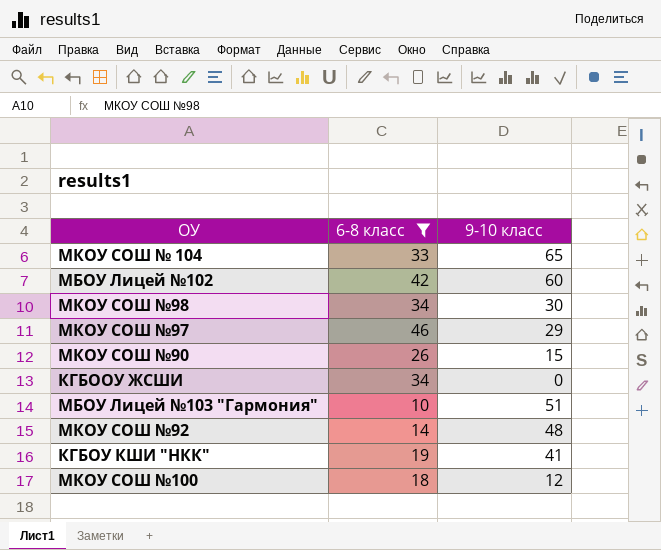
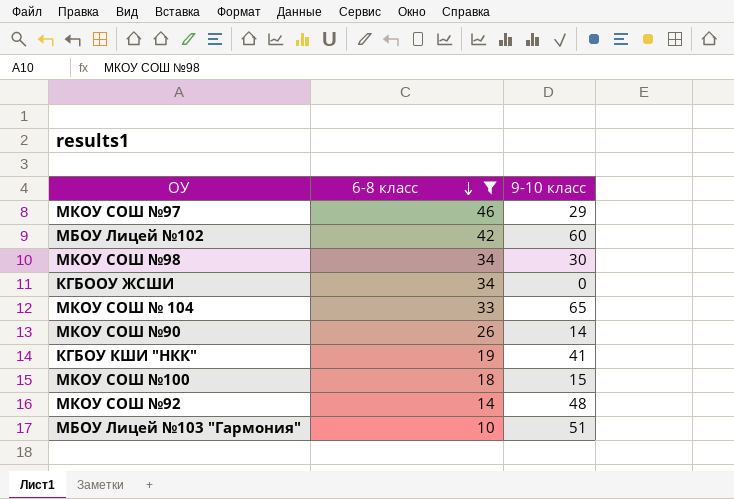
row order: none -> 6-8 класс descending
МКОУ СОШ №90 | 9-10 класс: 15 -> 14
МКОУ СОШ №100 | 9-10 класс: 12 -> 15

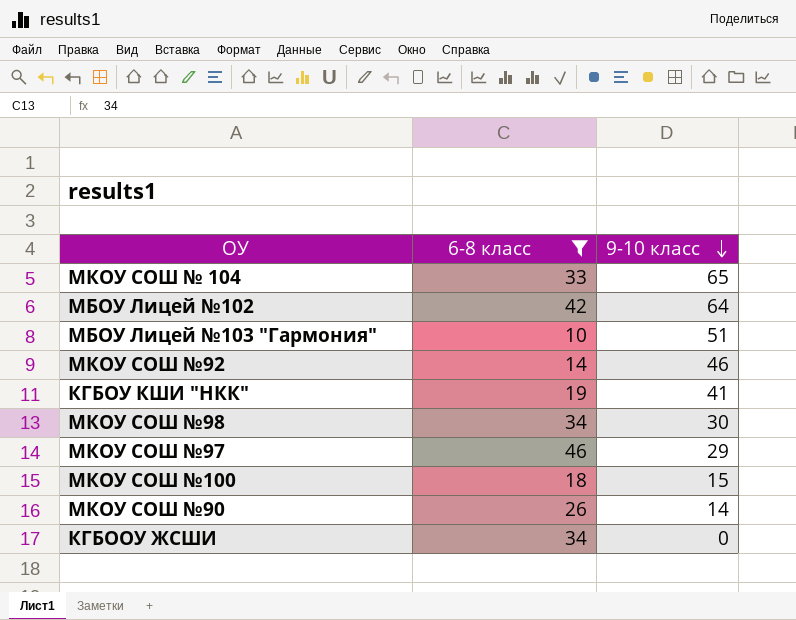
row order: 6-8 класс descending -> 9-10 класс descending
МБОУ Лицей №102 | 9-10 класс: 60 -> 64
МКОУ СОШ №92 | 9-10 класс: 48 -> 46

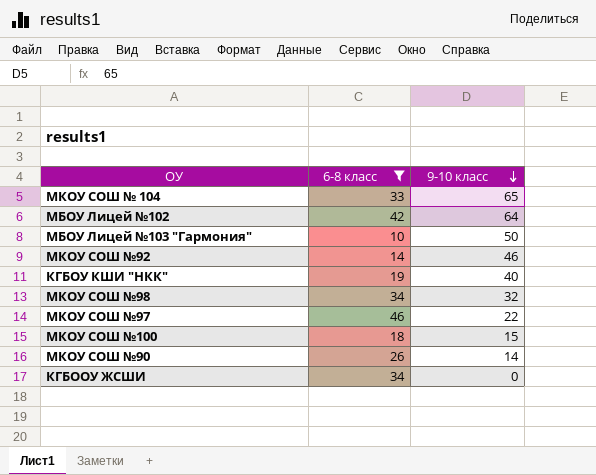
МБОУ Лицей №103 "Гармония" | 9-10 класс: 51 -> 50
КГБОУ КШИ "НКК" | 9-10 класс: 41 -> 40
МКОУ СОШ №98 | 9-10 класс: 30 -> 32
МКОУ СОШ №97 | 9-10 класс: 29 -> 22

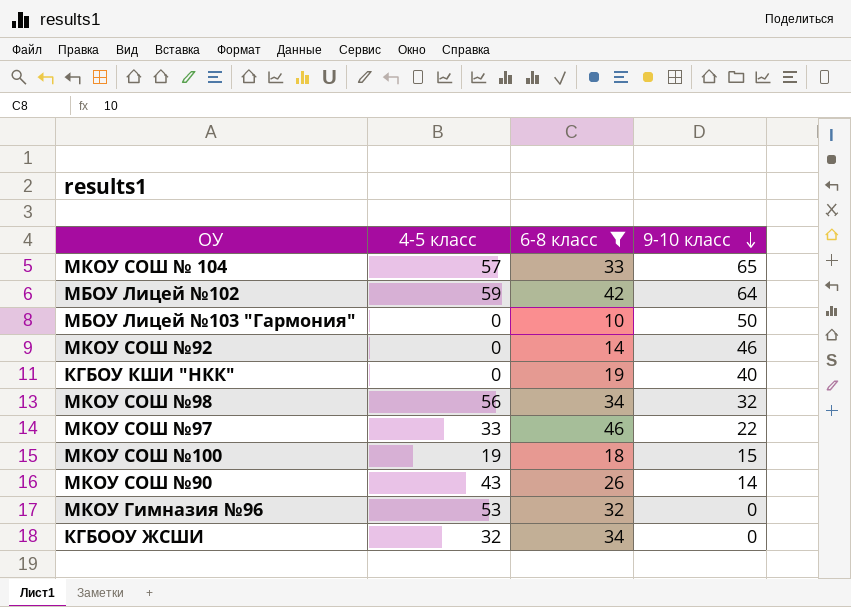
column 4-5 класс | position: none -> 2
row МКОУ Гимназия №96: none -> 53 | 32 | 0

